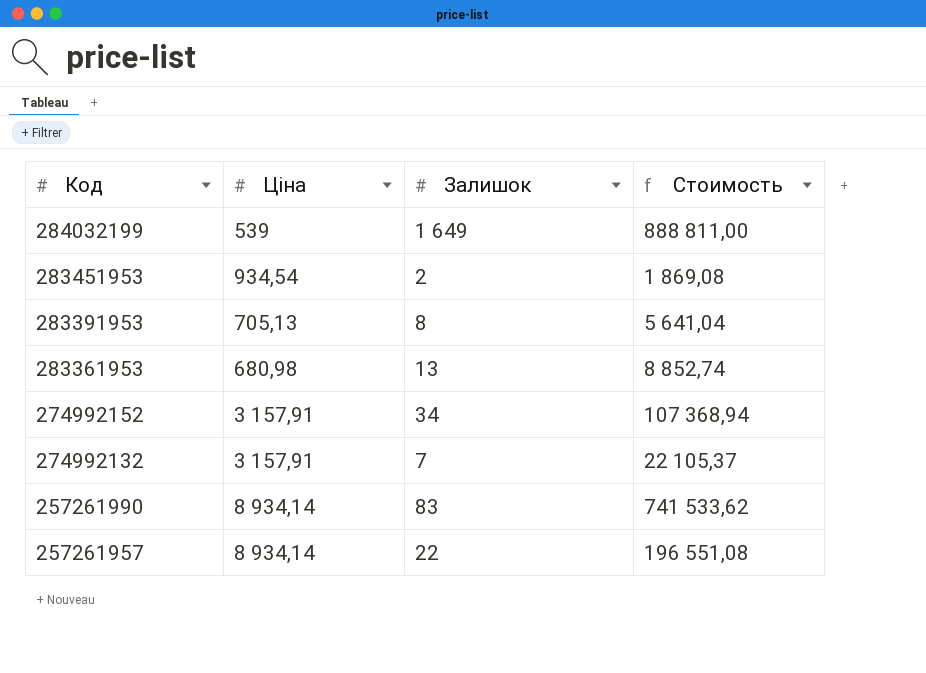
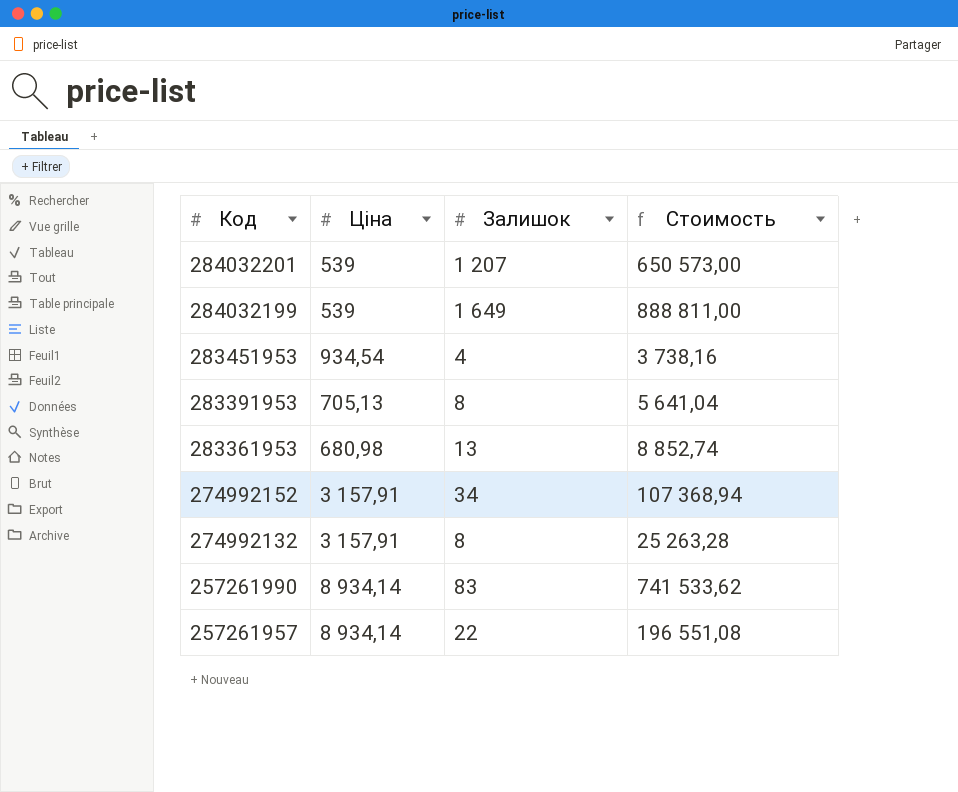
row 284032201: none -> 539 | 1 207 | 650 573,00
283451953 | Залишок: 2 -> 4
283451953 | Стоимость: 1 869,08 -> 3 738,16
274992132 | Залишок: 7 -> 8
274992132 | Стоимость: 22 105,37 -> 25 263,28

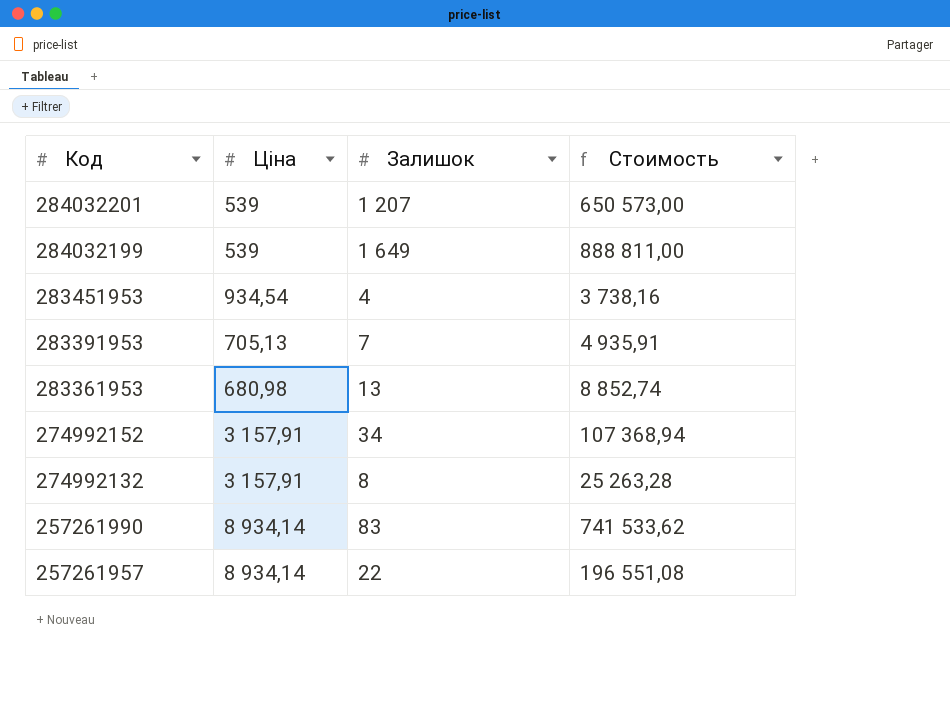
283391953 | Залишок: 8 -> 7
283391953 | Стоимость: 5 641,04 -> 4 935,91

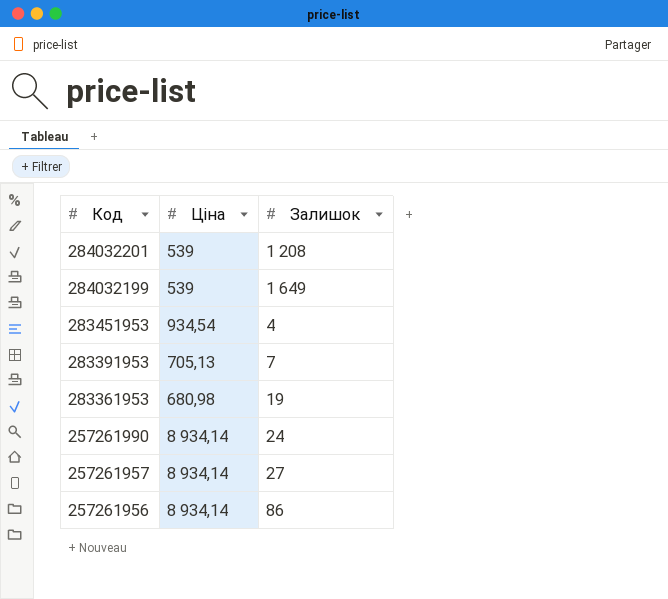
column Стоимость | formula: [Ціна] * [Залишок] -> none
row 274992152: 3 157,91 | 34 | 107 368,94 -> none
row 274992132: 3 157,91 | 8 | 25 263,28 -> none
284032201 | Залишок: 1 207 -> 1 208
283361953 | Залишок: 13 -> 19
257261990 | Залишок: 83 -> 24
257261957 | Залишок: 22 -> 27
row 257261956: none -> 8 934,14 | 86

